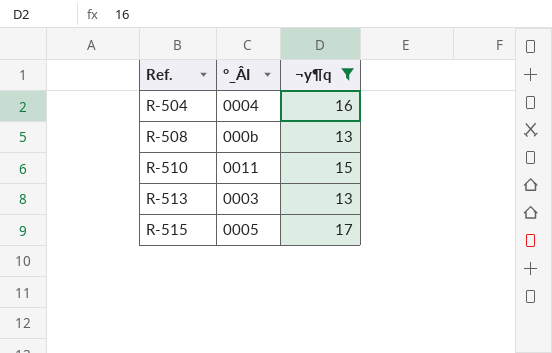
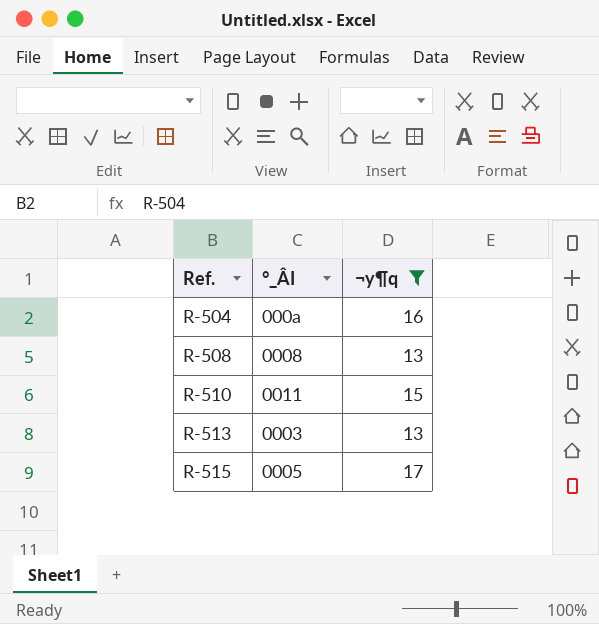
R-504 | °_ÂI: 0004 -> 000a
R-508 | °_ÂI: 000b -> 0008

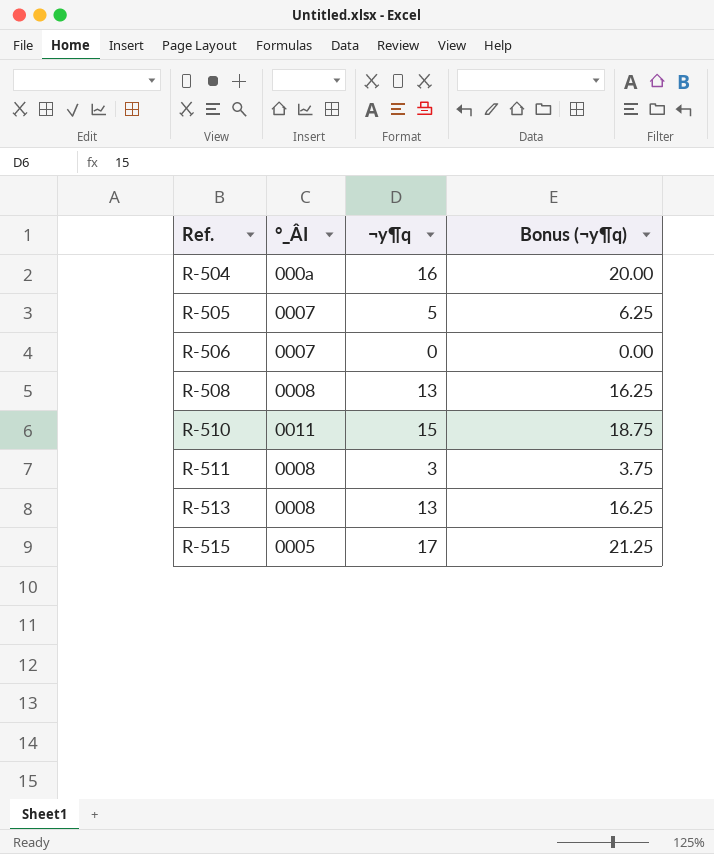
filter: ¬y¶q >= 13 -> none
column Bonus (¬y¶q) | formula: none -> [¬y¶q] * 1.25
R-513 | °_ÂI: 0003 -> 0008

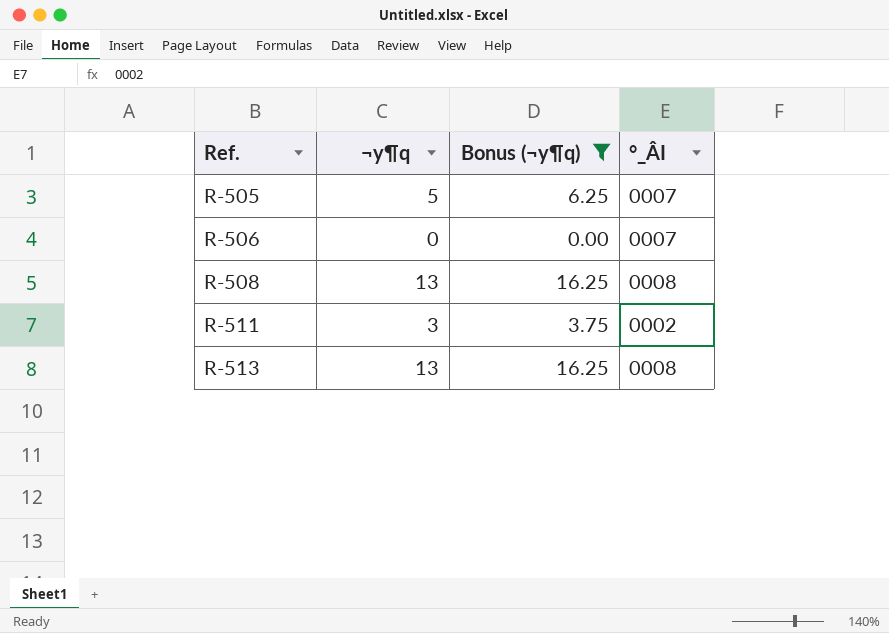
filter: none -> Bonus (¬y¶q) <= 16.25
column °_ÂI | position: 2 -> 4
R-511 | °_ÂI: 0008 -> 0002

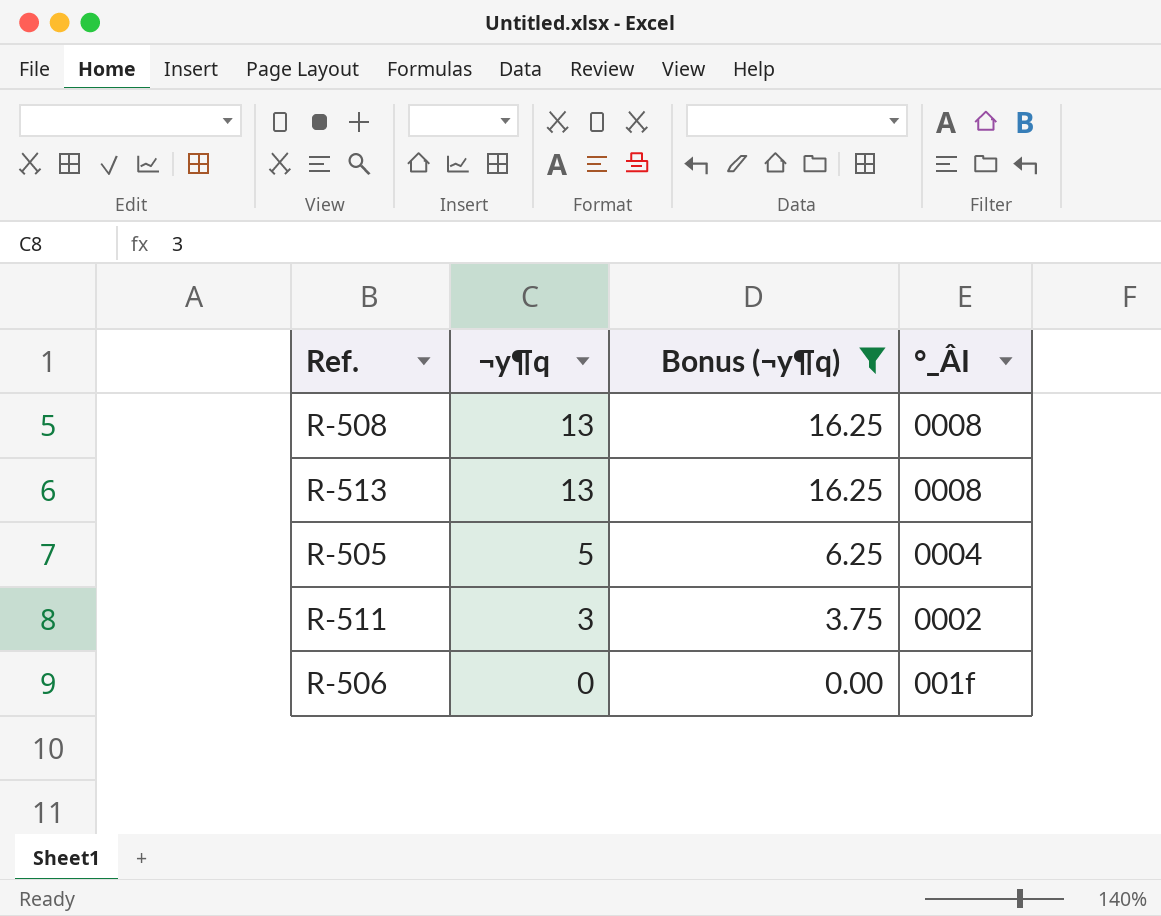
row order: Ref. ascending -> ¬y¶q descending
R-505 | °_ÂI: 0007 -> 0004
R-506 | °_ÂI: 0007 -> 001f

